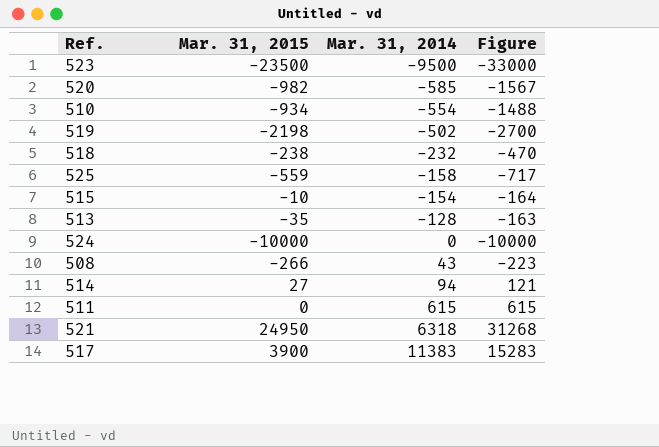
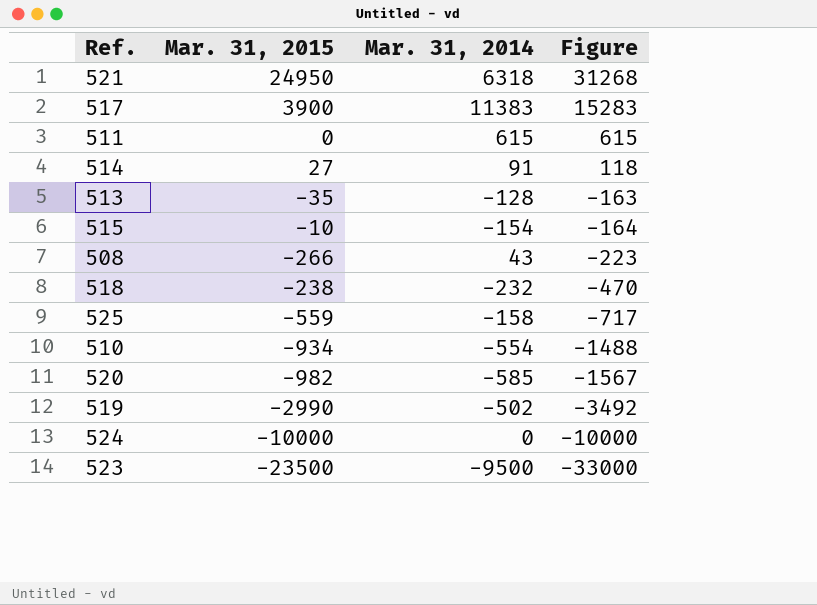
row order: Mar. 31, 2014 ascending -> Figure descending
514 | Mar. 31, 2014: 94 -> 91
514 | Figure: 121 -> 118
519 | Mar. 31, 2015: -2198 -> -2990
519 | Figure: -2700 -> -3492

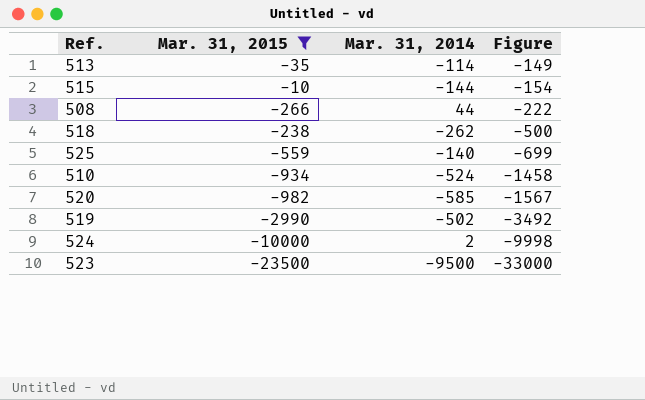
filter: none -> Mar. 31, 2015 <= -10
513 | Mar. 31, 2014: -128 -> -114
513 | Figure: -163 -> -149
515 | Mar. 31, 2014: -154 -> -144
515 | Figure: -164 -> -154
508 | Mar. 31, 2014: 43 -> 44
508 | Figure: -223 -> -222
518 | Mar. 31, 2014: -232 -> -262
518 | Figure: -470 -> -500
525 | Mar. 31, 2014: -158 -> -140
525 | Figure: -717 -> -699
510 | Mar. 31, 2014: -554 -> -524
510 | Figure: -1488 -> -1458
524 | Mar. 31, 2014: 0 -> 2
524 | Figure: -10000 -> -9998

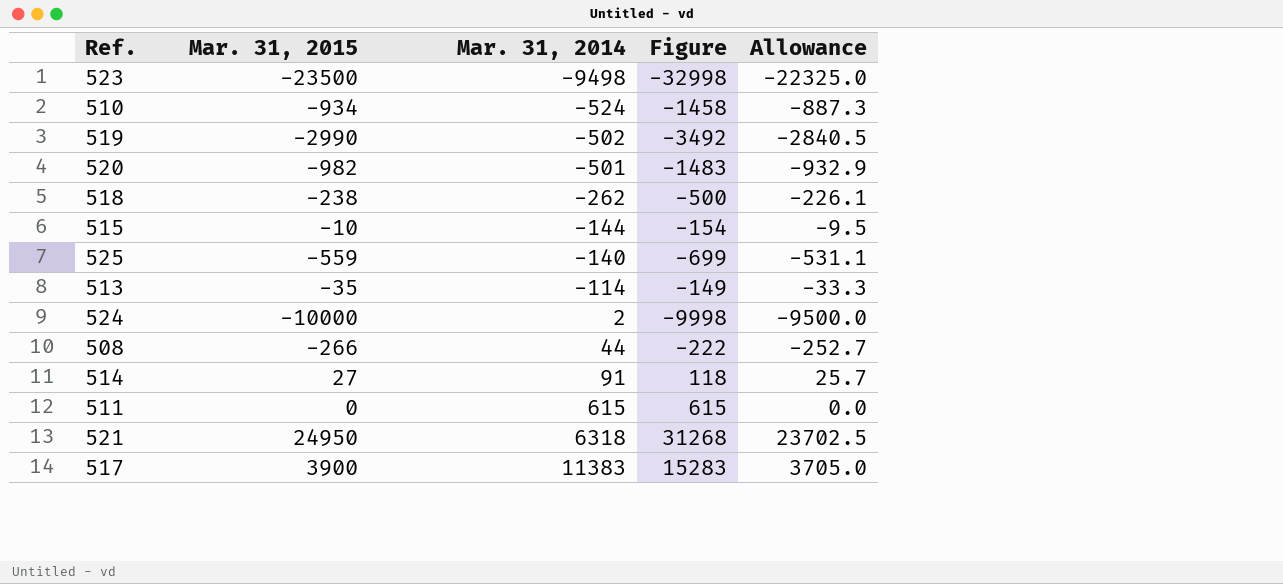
filter: Mar. 31, 2015 <= -10 -> none
row order: Figure descending -> Mar. 31, 2014 ascending
column Allowance | formula: none -> [Mar. 31, 2015] * 0.95
523 | Mar. 31, 2014: -9500 -> -9498
523 | Figure: -33000 -> -32998
520 | Mar. 31, 2014: -585 -> -501
520 | Figure: -1567 -> -1483

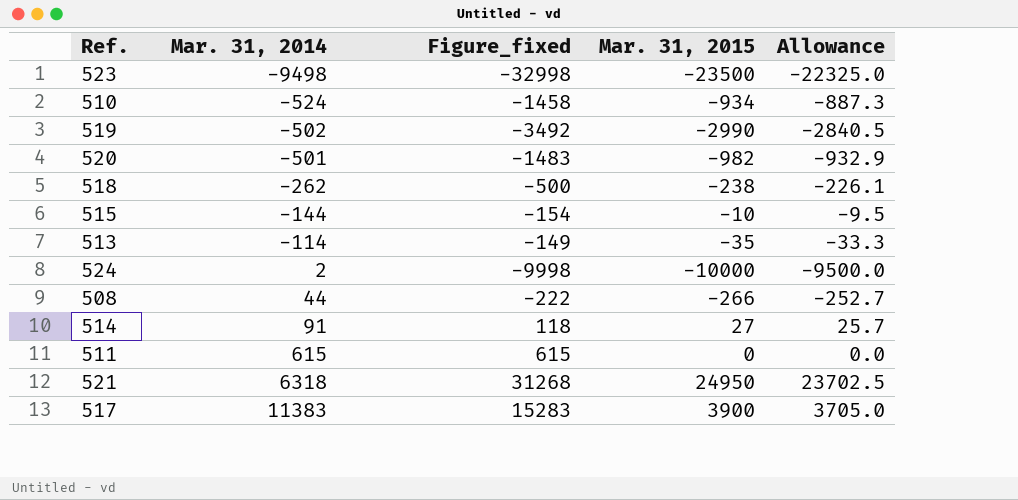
column name: Figure -> Figure_fixed
column Mar. 31, 2015 | position: 2 -> 4
row 525: -559 | -140 | -699 | -531.1 -> none

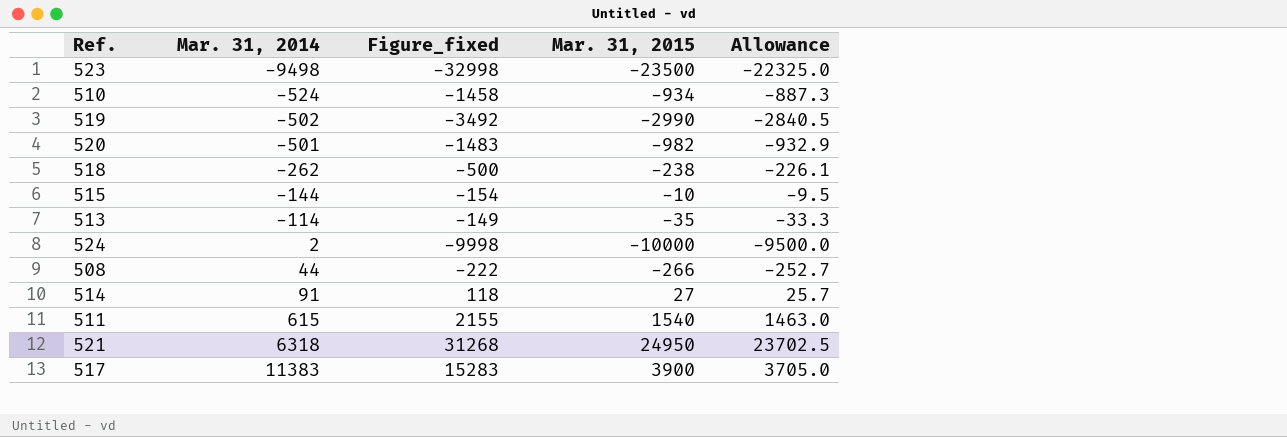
511 | Figure_fixed: 615 -> 2155
511 | Mar. 31, 2015: 0 -> 1540
511 | Allowance: 0.0 -> 1463.0

